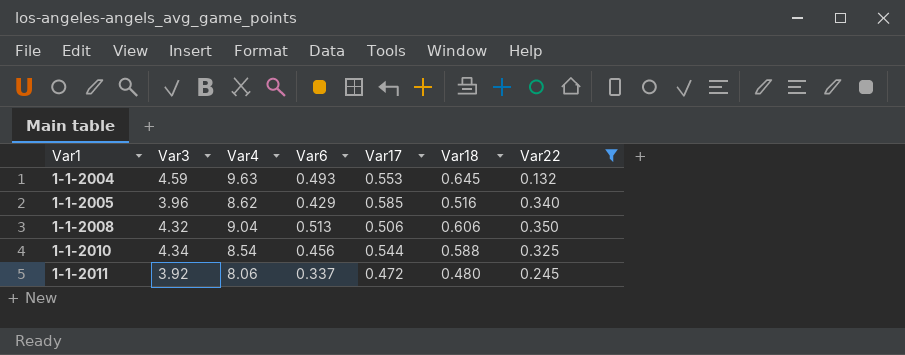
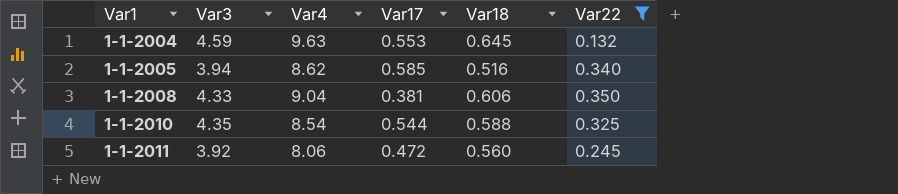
column Var6 | position: 4 -> none
1-1-2005 | Var3: 3.96 -> 3.94
1-1-2008 | Var3: 4.32 -> 4.33
1-1-2008 | Var17: 0.506 -> 0.381
1-1-2010 | Var3: 4.34 -> 4.35
1-1-2011 | Var18: 0.480 -> 0.560

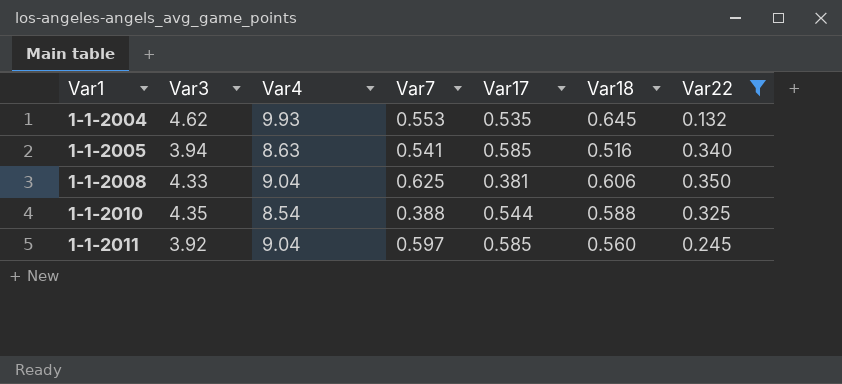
column Var7 | position: none -> 4
1-1-2004 | Var3: 4.59 -> 4.62
1-1-2004 | Var4: 9.63 -> 9.93
1-1-2004 | Var17: 0.553 -> 0.535
1-1-2005 | Var4: 8.62 -> 8.63
1-1-2011 | Var4: 8.06 -> 9.04
1-1-2011 | Var17: 0.472 -> 0.585

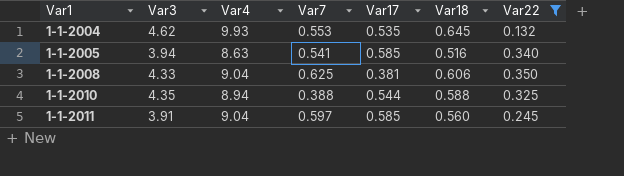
1-1-2010 | Var4: 8.54 -> 8.94
1-1-2011 | Var3: 3.92 -> 3.91

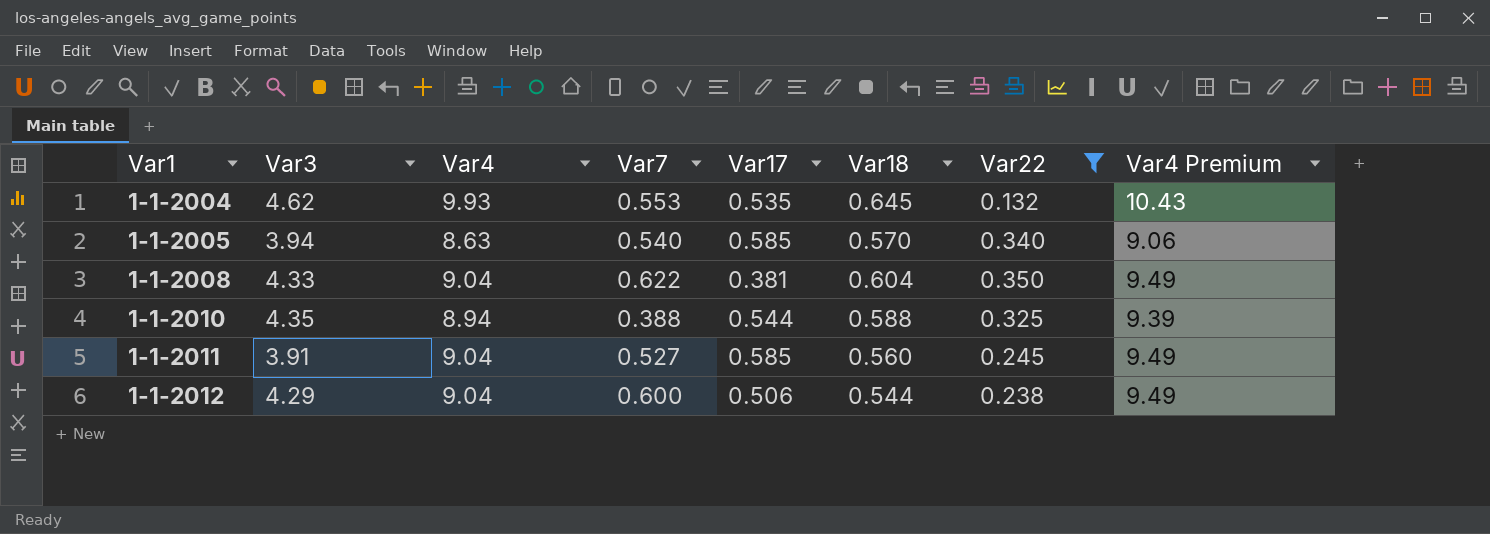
column Var4 Premium | formula: none -> [Var4] * 1.05
1-1-2005 | Var7: 0.541 -> 0.540
1-1-2005 | Var18: 0.516 -> 0.570
1-1-2008 | Var7: 0.625 -> 0.622
1-1-2008 | Var18: 0.606 -> 0.604
1-1-2011 | Var7: 0.597 -> 0.527
row 1-1-2012: none -> 4.29 | 9.04 | 0.600 | 0.506 | 0.544 | 0.238 | 9.49

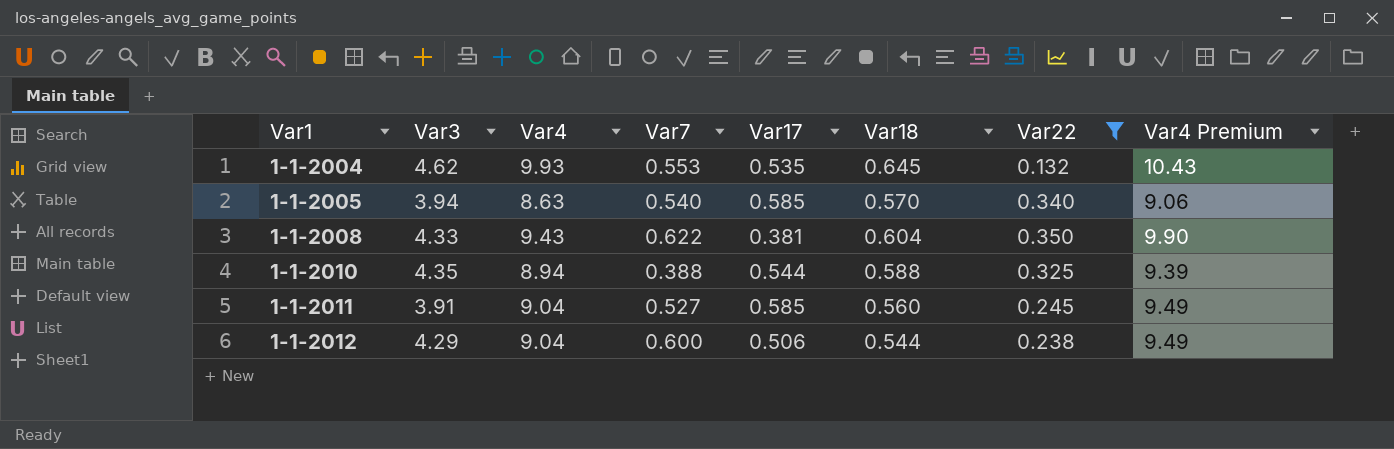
1-1-2008 | Var4: 9.04 -> 9.43
1-1-2008 | Var4 Premium: 9.49 -> 9.90

